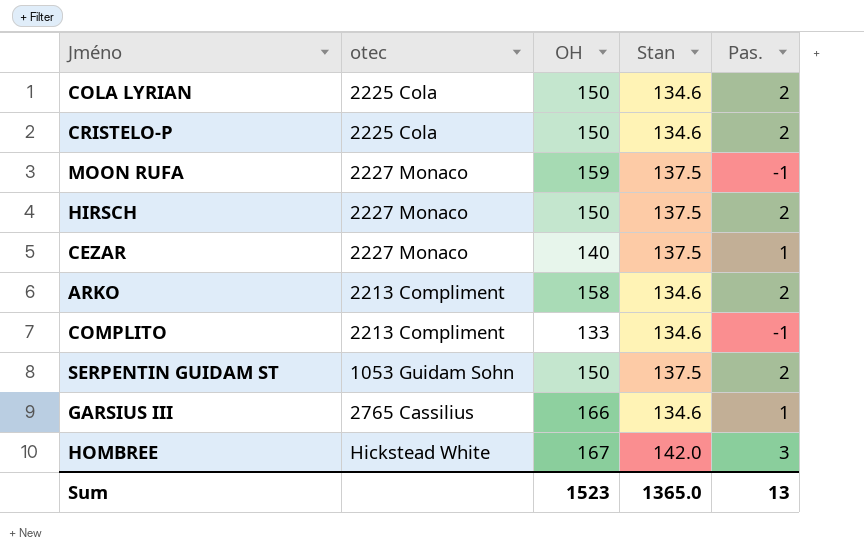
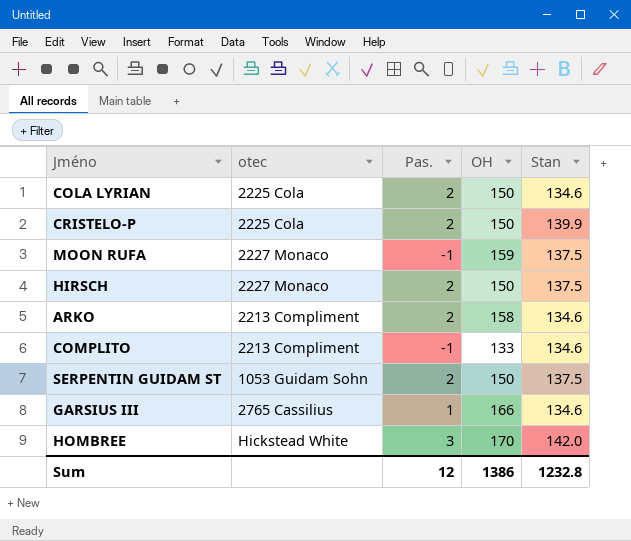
column Pas. | position: 5 -> 3
row CEZAR: 2227 Monaco | 140 | 137.5 | 1 -> none
CRISTELO-P | Stan: 134.6 -> 139.9
HOMBREE | OH: 167 -> 170
Sum | Pas.: 13 -> 12
Sum | OH: 1523 -> 1386
Sum | Stan: 1365.0 -> 1232.8

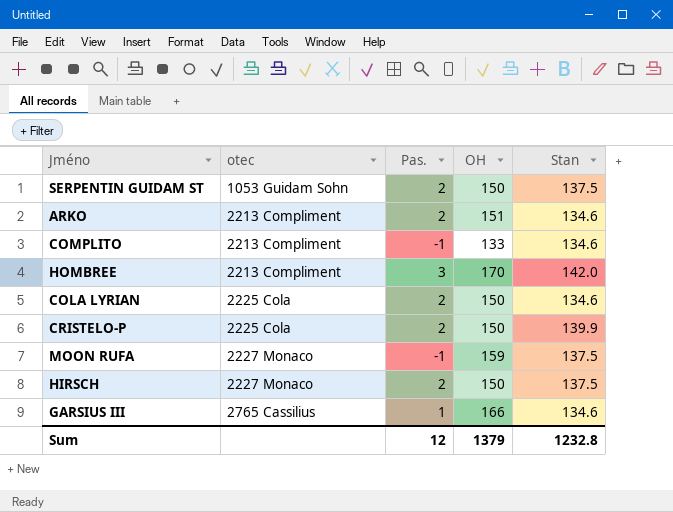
row order: none -> otec ascending
ARKO | OH: 158 -> 151
HOMBREE | otec: Hickstead White -> 2213 Compliment
Sum | OH: 1386 -> 1379

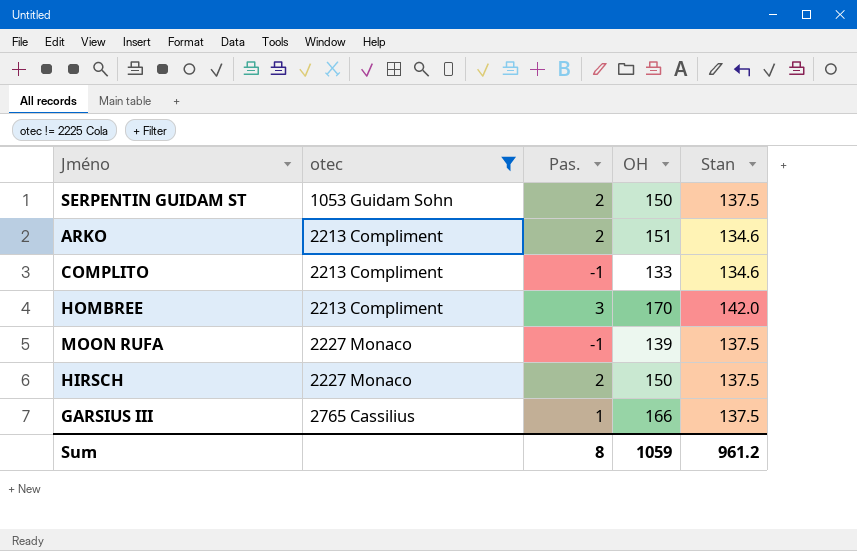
filter: none -> otec != 2225 Cola
MOON RUFA | OH: 159 -> 139
GARSIUS III | Stan: 134.6 -> 137.5
Sum | Pas.: 12 -> 8
Sum | OH: 1379 -> 1059
Sum | Stan: 1232.8 -> 961.2

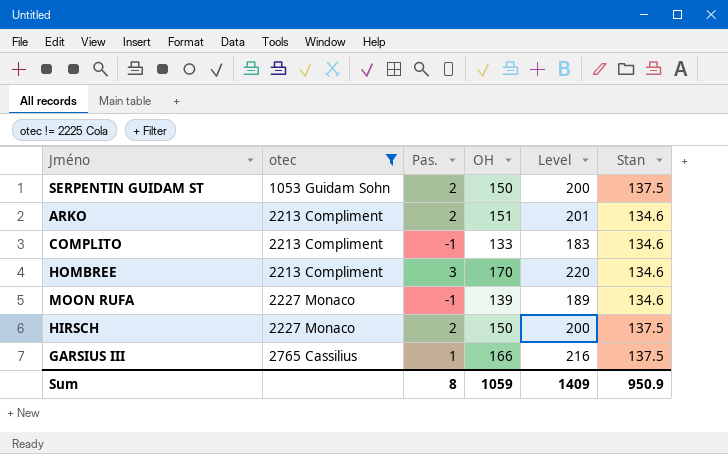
column Level | formula: none -> [OH] + 50
HOMBREE | Stan: 142.0 -> 134.6
MOON RUFA | Stan: 137.5 -> 134.6
Sum | Stan: 961.2 -> 950.9

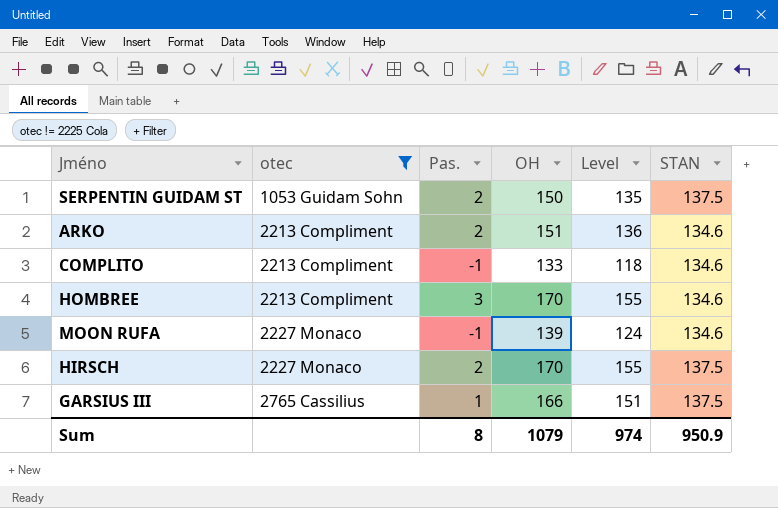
column Level | formula: [OH] + 50 -> [OH] - 15
column name: Stan -> STAN
HIRSCH | OH: 150 -> 170
Sum | OH: 1059 -> 1079
Sum | Level: 1409 -> 974

